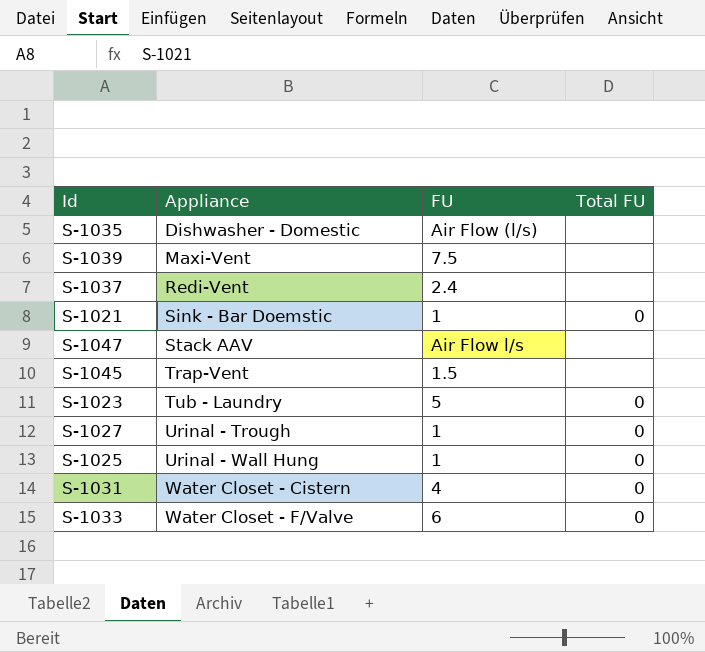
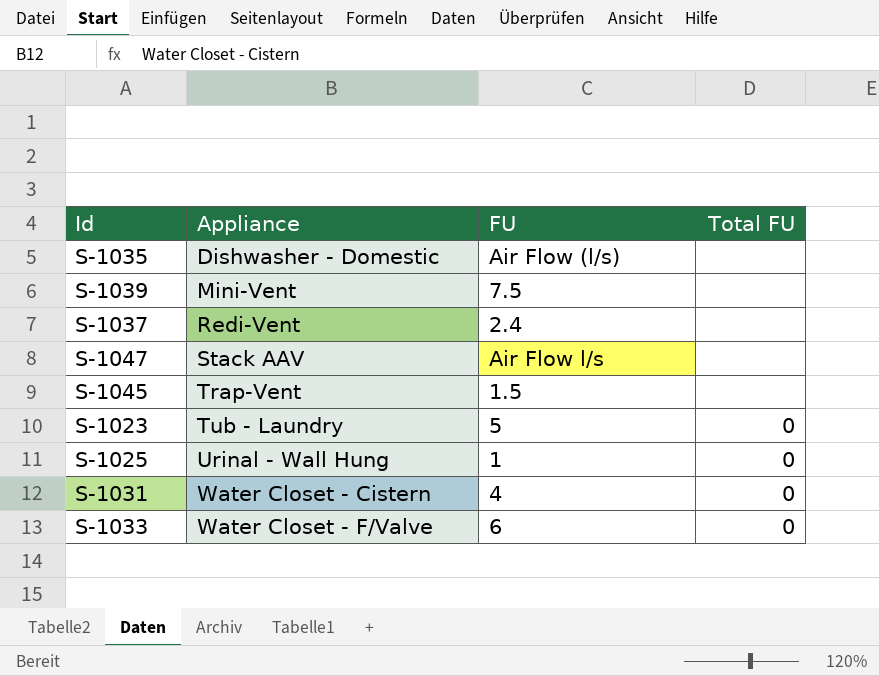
row S-1021: Sink - Bar Doemstic | 1 | 0 -> none
row S-1027: Urinal - Trough | 1 | 0 -> none
S-1039 | Appliance: Maxi-Vent -> Mini-Vent

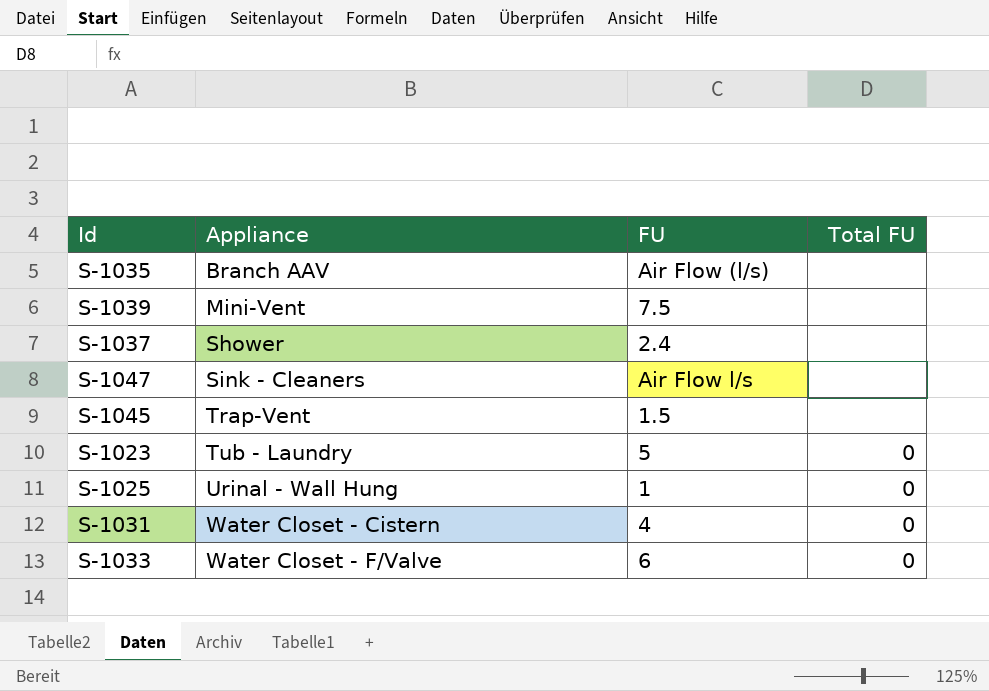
S-1035 | Appliance: Dishwasher - Domestic -> Branch AAV
S-1037 | Appliance: Redi-Vent -> Shower
S-1047 | Appliance: Stack AAV -> Sink - Cleaners

